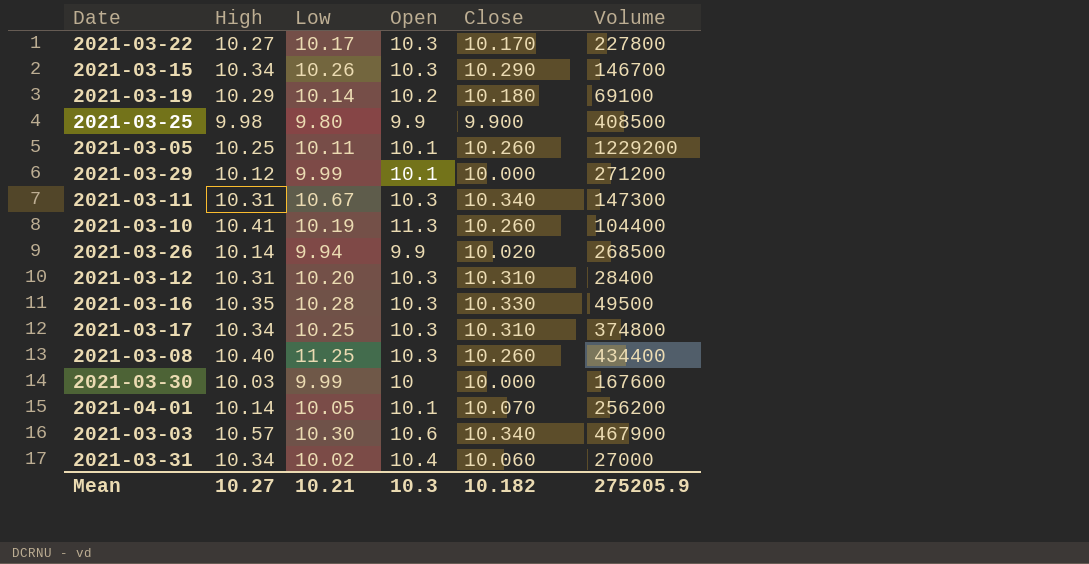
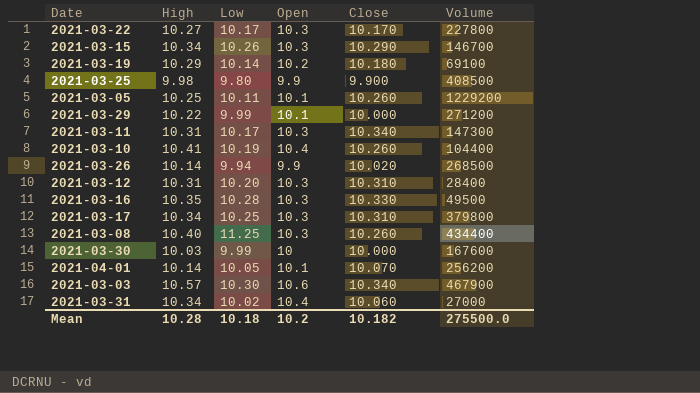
2021-03-29 | High: 10.12 -> 10.22
2021-03-11 | Low: 10.67 -> 10.17
2021-03-10 | Open: 11.3 -> 10.4
2021-03-17 | Volume: 374800 -> 379800
Mean | High: 10.27 -> 10.28
Mean | Low: 10.21 -> 10.18
Mean | Open: 10.3 -> 10.2
Mean | Volume: 275205.9 -> 275500.0

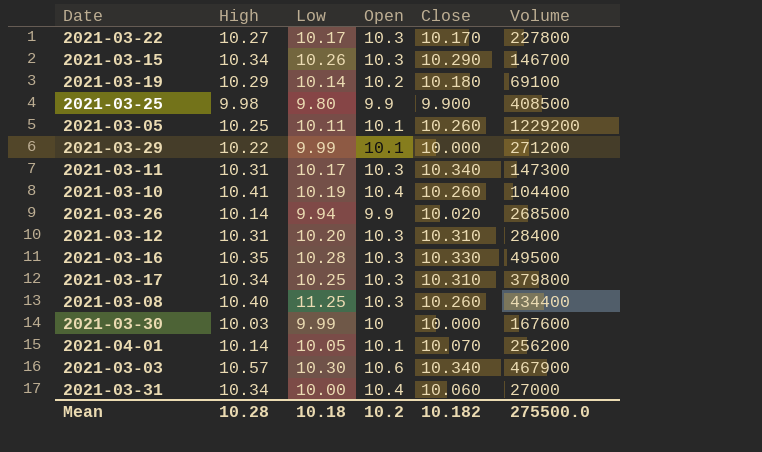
2021-03-31 | Low: 10.02 -> 10.00

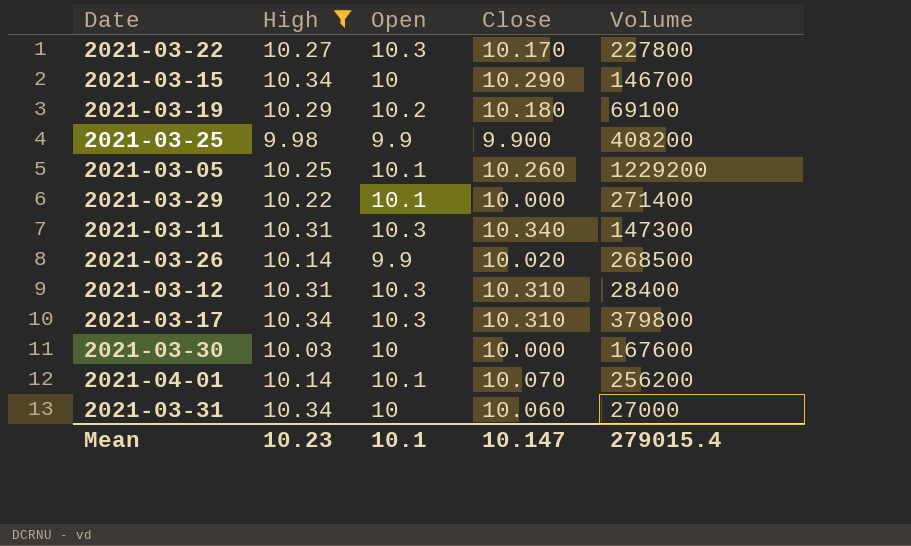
filter: none -> High <= 10.34
column Low | position: 3 -> none
2021-03-15 | Open: 10.3 -> 10
2021-03-25 | Volume: 408500 -> 408200
2021-03-29 | Volume: 271200 -> 271400
2021-03-31 | Open: 10.4 -> 10
Mean | High: 10.28 -> 10.23
Mean | Open: 10.2 -> 10.1
Mean | Close: 10.182 -> 10.147
Mean | Volume: 275500.0 -> 279015.4

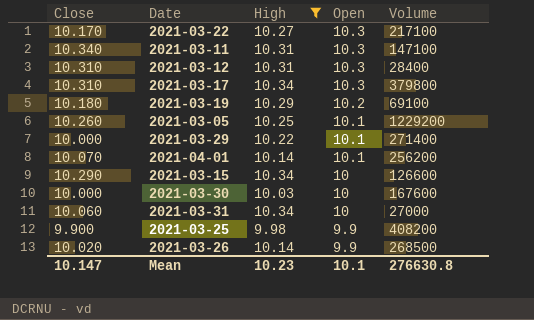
row order: none -> Open descending
column Close | position: 4 -> 1
2021-03-22 | Volume: 227800 -> 217100
2021-03-11 | Volume: 147300 -> 147100
2021-03-15 | Volume: 146700 -> 126600
Mean | Volume: 279015.4 -> 276630.8

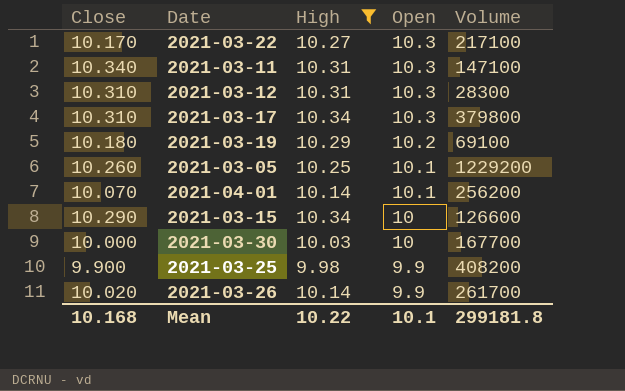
row 2021-03-29: 10.000 | 10.22 | 10.1 | 271400 -> none
row 2021-03-31: 10.060 | 10.34 | 10 | 27000 -> none
2021-03-12 | Volume: 28400 -> 28300
2021-03-30 | Volume: 167600 -> 167700
2021-03-26 | Volume: 268500 -> 261700
Mean | Close: 10.147 -> 10.168
Mean | High: 10.23 -> 10.22
Mean | Volume: 276630.8 -> 299181.8

